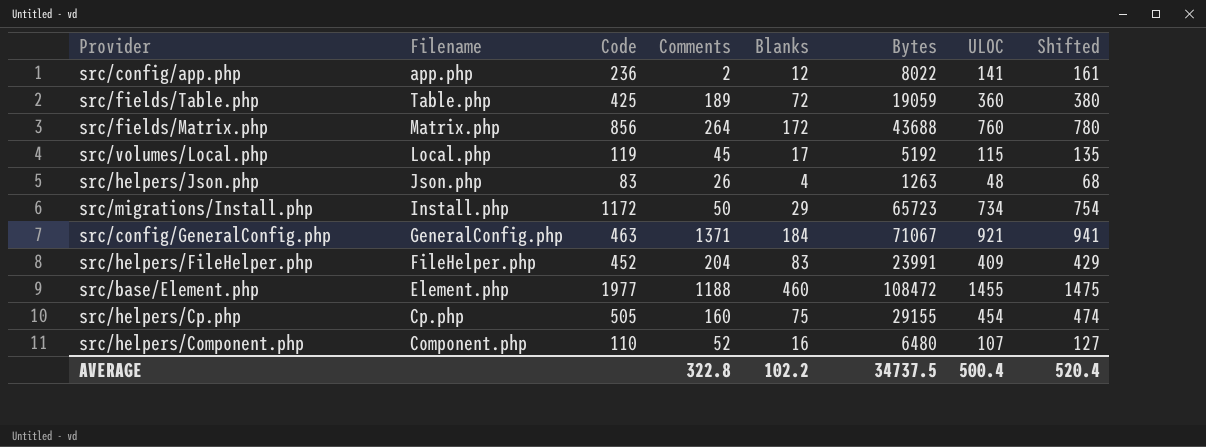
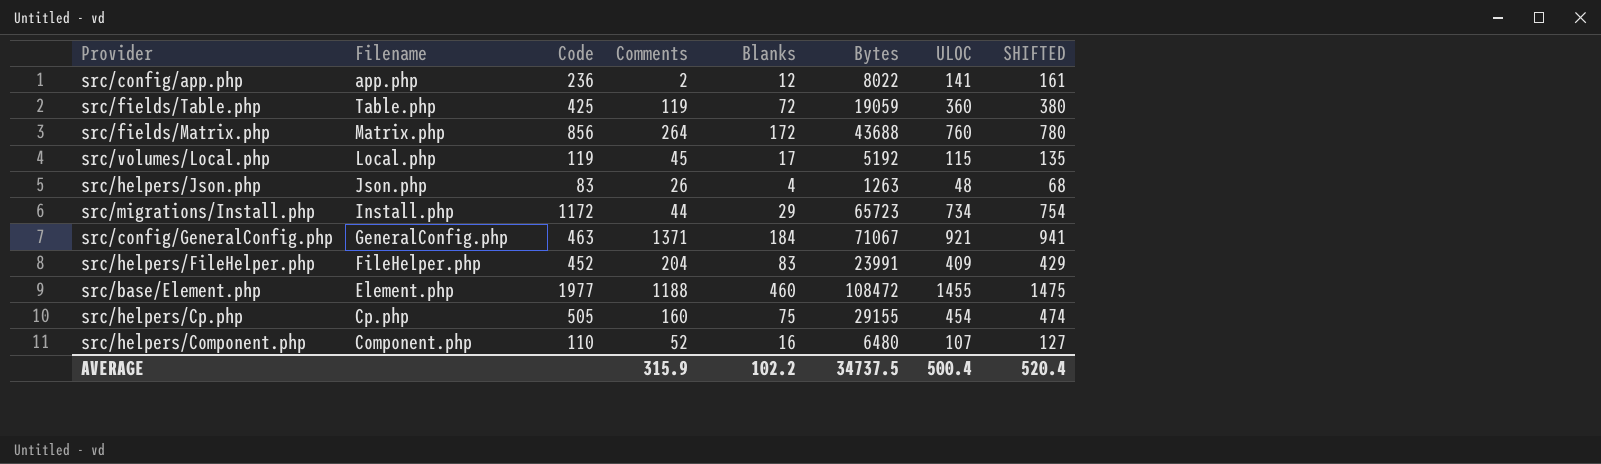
column name: Shifted -> SHIFTED
src/fields/Table.php | Comments: 189 -> 119
src/migrations/Install.php | Comments: 50 -> 44
AVERAGE | Comments: 322.8 -> 315.9

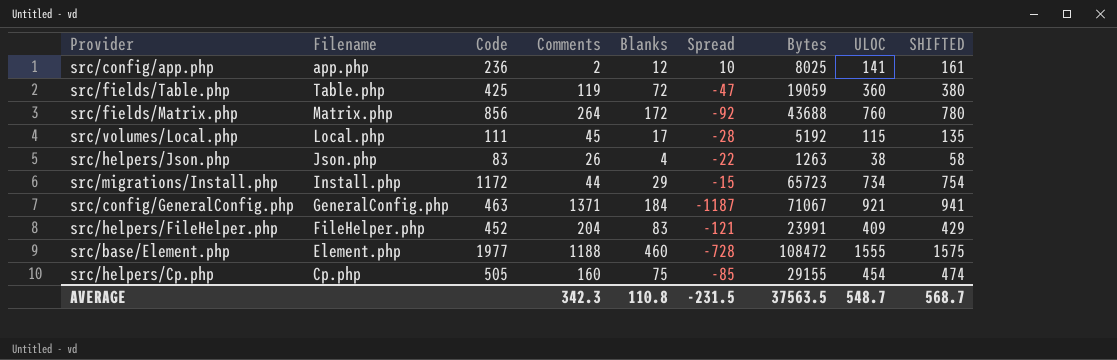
column Spread | formula: none -> [Blanks] - [Comments]
row src/helpers/Component.php: Component.php | 110 | 52 | 16 | 6480 | 107 | 127 -> none
src/config/app.php | Bytes: 8022 -> 8025
src/volumes/Local.php | Code: 119 -> 111
src/helpers/Json.php | ULOC: 48 -> 38
src/helpers/Json.php | SHIFTED: 68 -> 58
src/base/Element.php | ULOC: 1455 -> 1555
src/base/Element.php | SHIFTED: 1475 -> 1575
AVERAGE | Comments: 315.9 -> 342.3
AVERAGE | Blanks: 102.2 -> 110.8
AVERAGE | Bytes: 34737.5 -> 37563.5
AVERAGE | ULOC: 500.4 -> 548.7
AVERAGE | SHIFTED: 520.4 -> 568.7

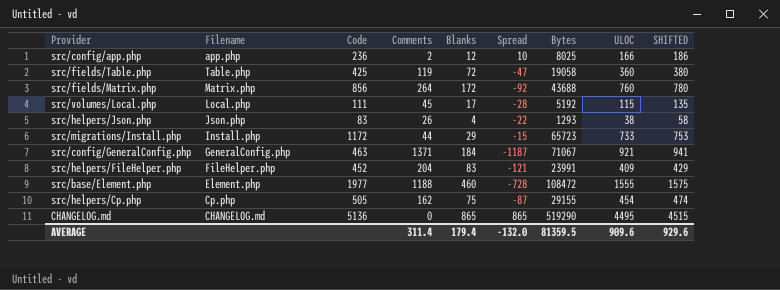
src/config/app.php | ULOC: 141 -> 166
src/config/app.php | SHIFTED: 161 -> 186
src/fields/Table.php | Bytes: 19059 -> 19058
src/helpers/Json.php | Bytes: 1263 -> 1293
src/migrations/Install.php | ULOC: 734 -> 733
src/migrations/Install.php | SHIFTED: 754 -> 753
src/helpers/Cp.php | Comments: 160 -> 162
src/helpers/Cp.php | Spread: -85 -> -87
row CHANGELOG.md: none -> CHANGELOG.md | 5136 | 0 | 865 | 865 | 519290 | 4495 | 4515
AVERAGE | Comments: 342.3 -> 311.4
AVERAGE | Blanks: 110.8 -> 179.4
AVERAGE | Spread: -231.5 -> -132.0
AVERAGE | Bytes: 37563.5 -> 81359.5
AVERAGE | ULOC: 548.7 -> 909.6
AVERAGE | SHIFTED: 568.7 -> 929.6

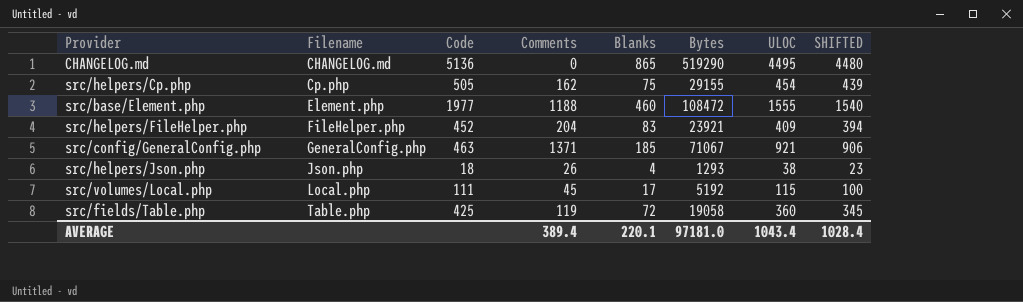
row order: none -> Filename ascending
column Spread | formula: [Blanks] - [Comments] -> none
column SHIFTED | formula: [ULOC] + 20 -> [ULOC] - 15
row src/config/app.php: app.php | 236 | 2 | 12 | 10 | 8025 | 166 | 186 -> none
row src/fields/Matrix.php: Matrix.php | 856 | 264 | 172 | -92 | 43688 | 760 | 780 -> none
row src/migrations/Install.php: Install.php | 1172 | 44 | 29 | -15 | 65723 | 733 | 753 -> none
src/helpers/FileHelper.php | Bytes: 23991 -> 23921
src/config/GeneralConfig.php | Blanks: 184 -> 185
src/helpers/Json.php | Code: 83 -> 18
AVERAGE | Comments: 311.4 -> 389.4
AVERAGE | Blanks: 179.4 -> 220.1
AVERAGE | Bytes: 81359.5 -> 97181.0
AVERAGE | ULOC: 909.6 -> 1043.4
AVERAGE | SHIFTED: 929.6 -> 1028.4

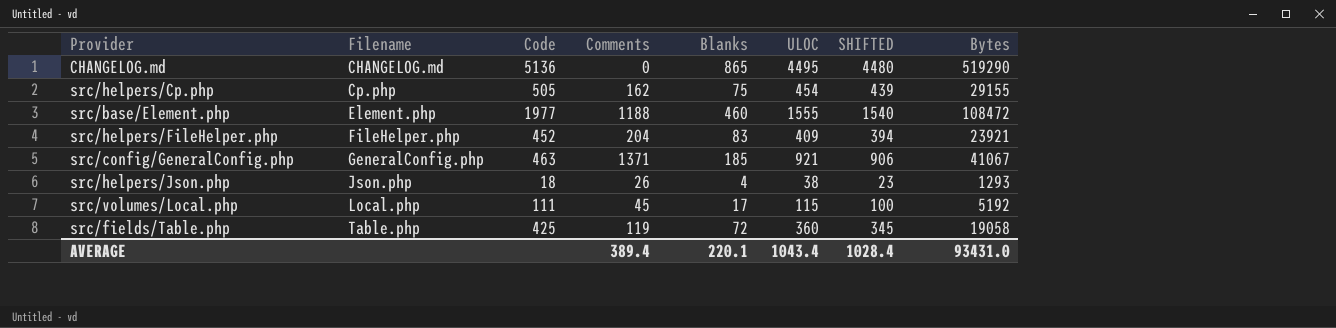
column Bytes | position: 6 -> 8
src/config/GeneralConfig.php | Bytes: 71067 -> 41067
AVERAGE | Bytes: 97181.0 -> 93431.0

